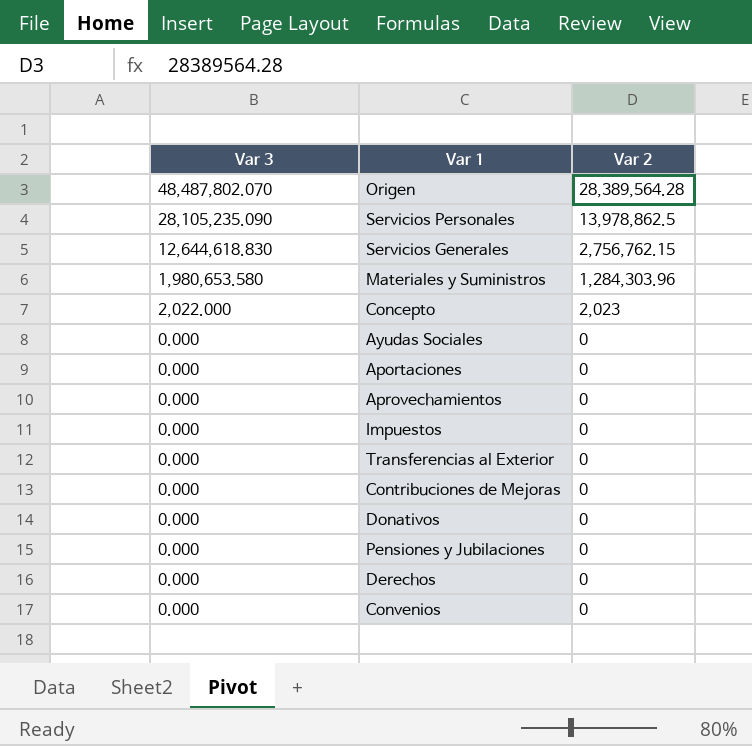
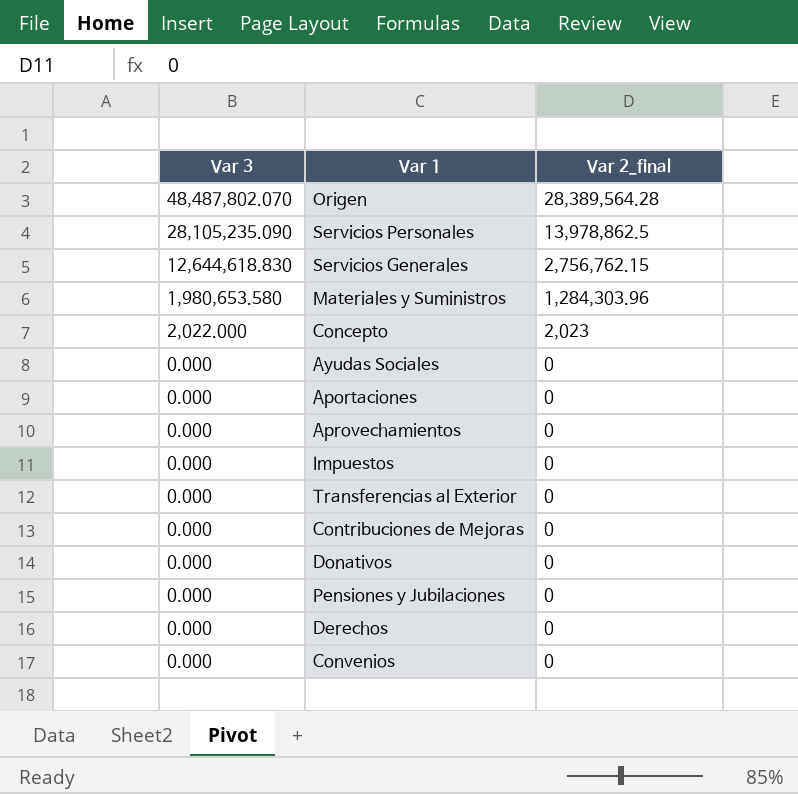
column name: Var 2 -> Var 2_final

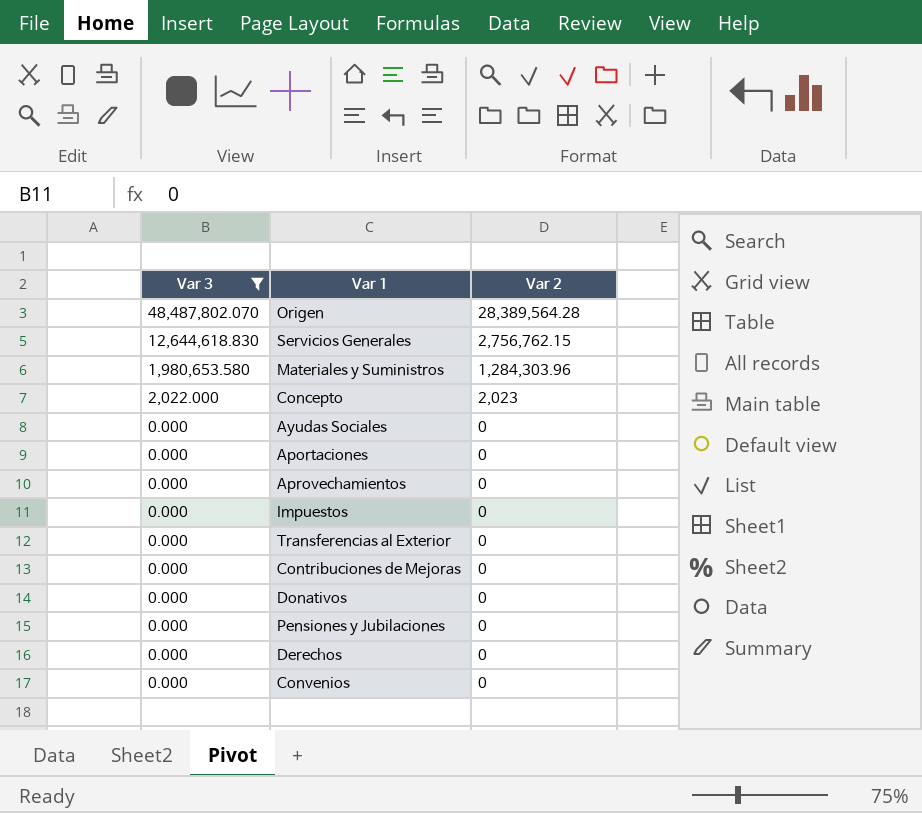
filter: none -> Var 3 != 28,105,235.090
column name: Var 2_final -> Var 2

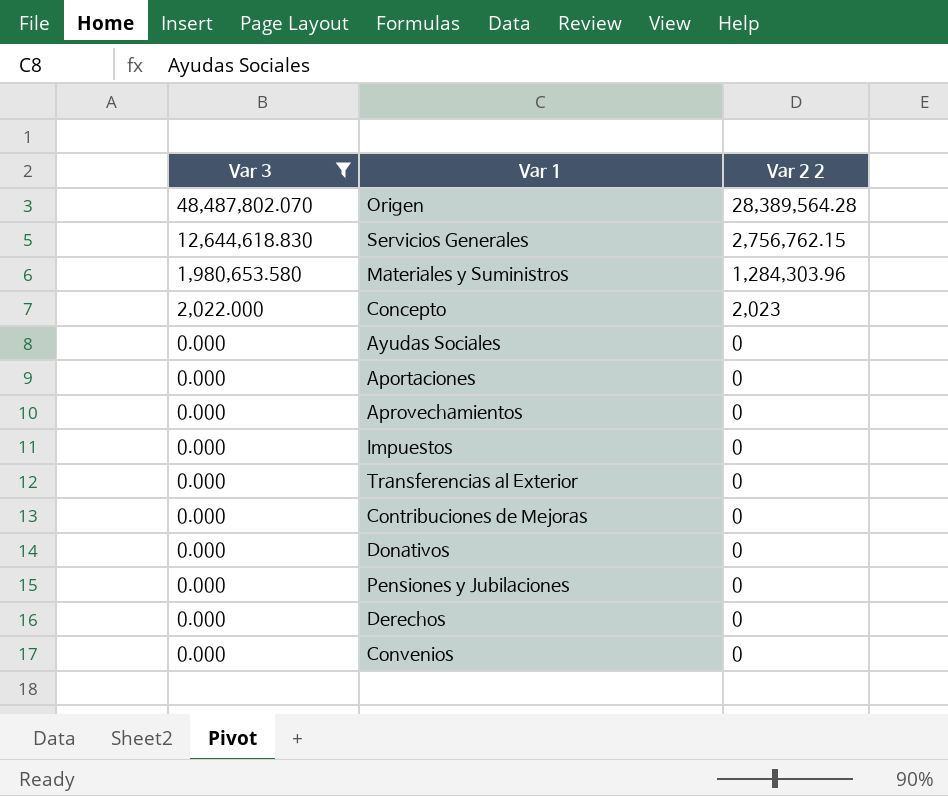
column name: Var 2 -> Var 2 2

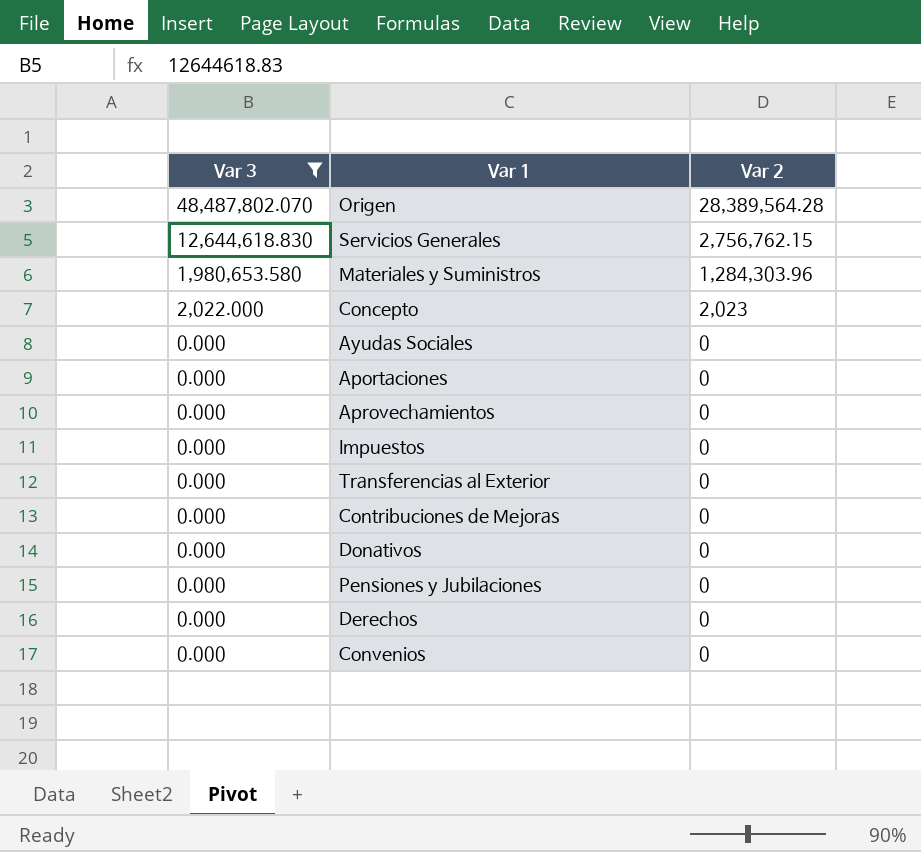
column name: Var 2 2 -> Var 2

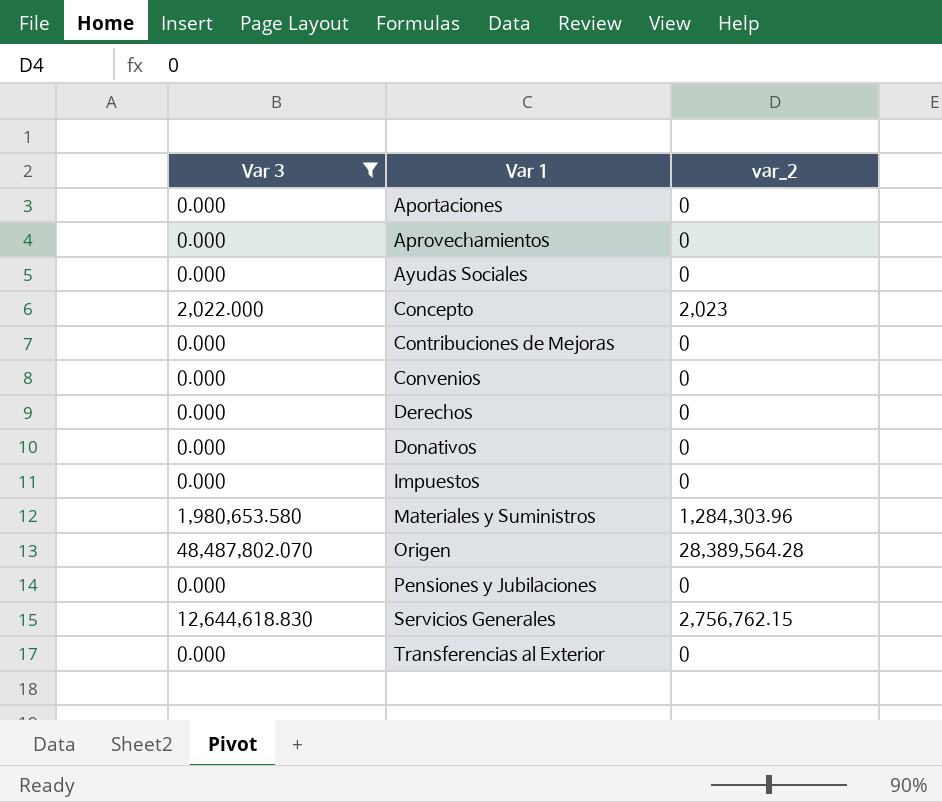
row order: Var 3 descending -> Var 1 ascending
column name: Var 2 -> var_2

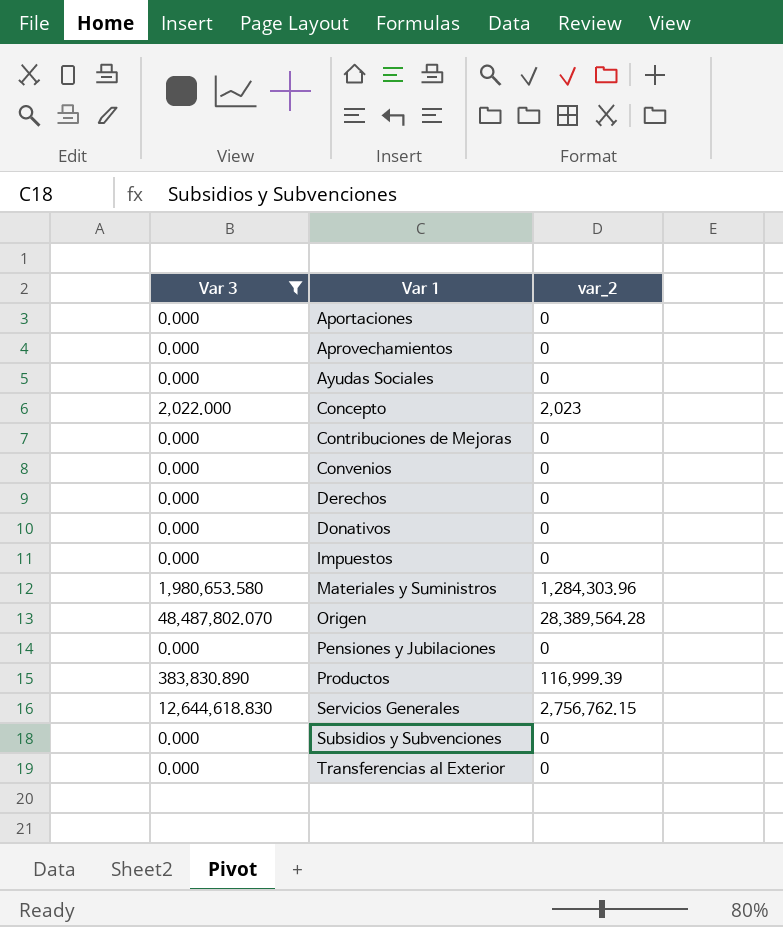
row Productos: none -> 383,830.890 | 116,999.39
row Subsidios y Subvenciones: none -> 0.000 | 0

